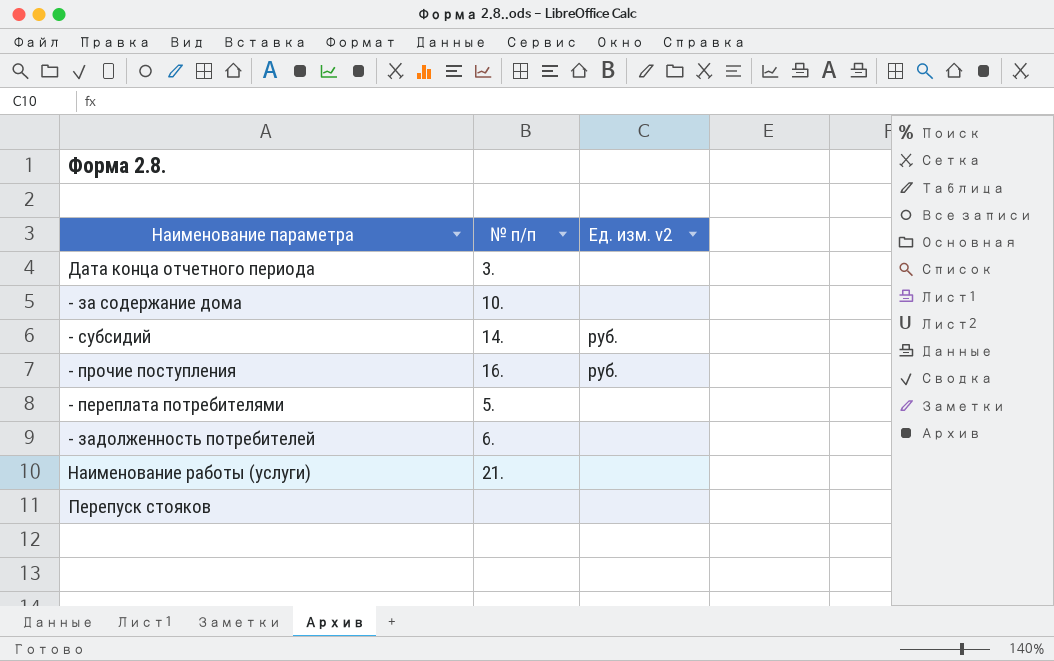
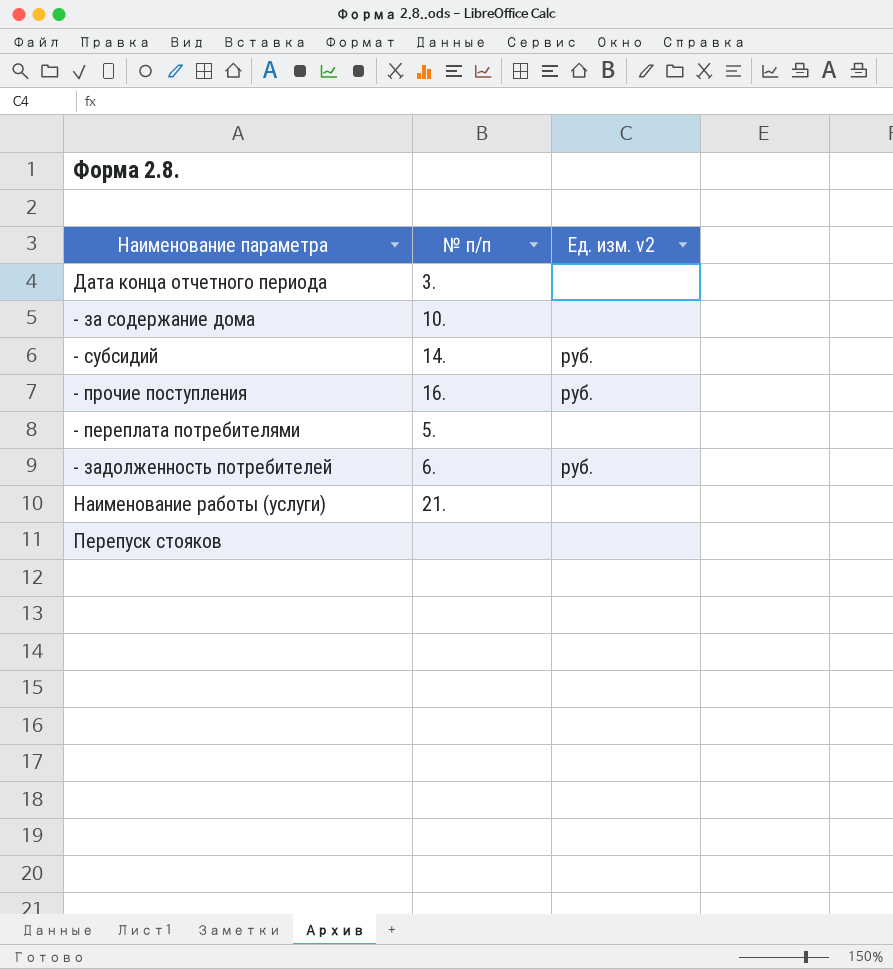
- задолженность потребителей | Ед. изм. v2: none -> руб.

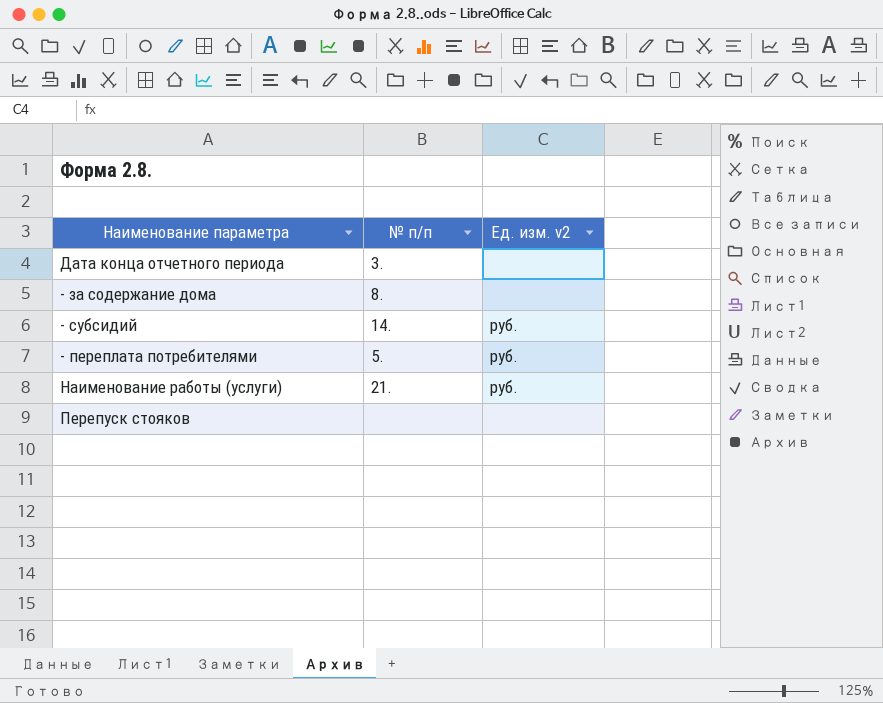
row - прочие поступления: 16. | руб. -> none
row - задолженность потребителей: 6. | руб. -> none
- за содержание дома | № п/п: 10. -> 8.
- переплата потребителями | Ед. изм. v2: none -> руб.
Наименование работы (услуги) | Ед. изм. v2: none -> руб.

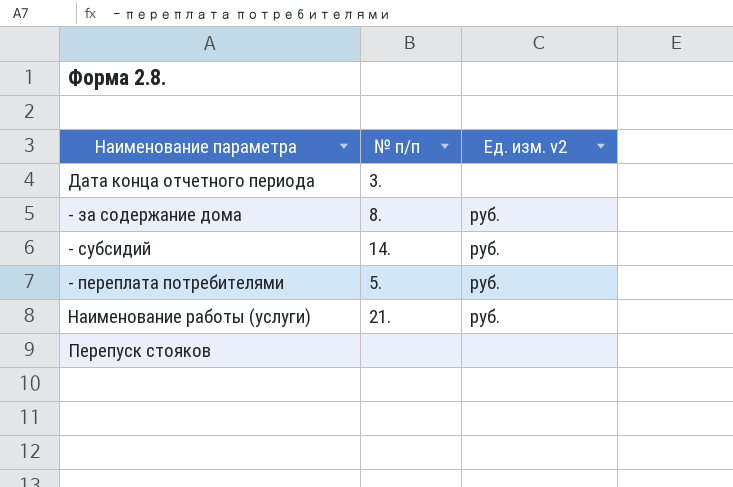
- за содержание дома | Ед. изм. v2: none -> руб.

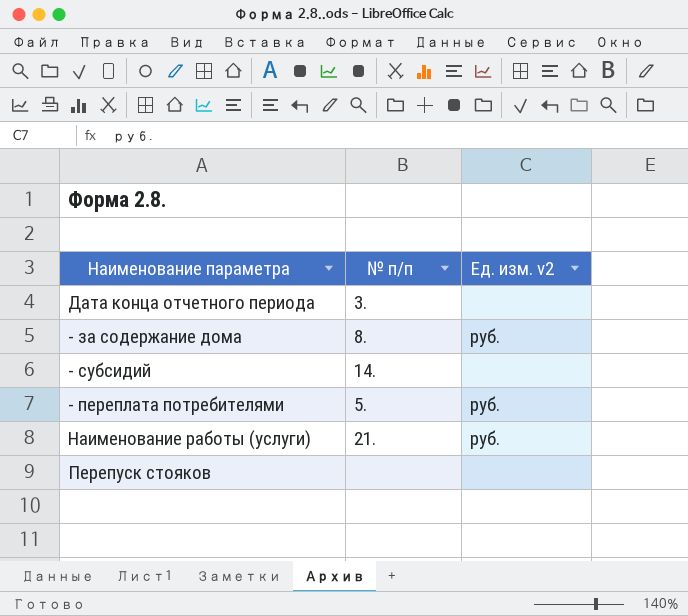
- субсидий | Ед. изм. v2: руб. -> none

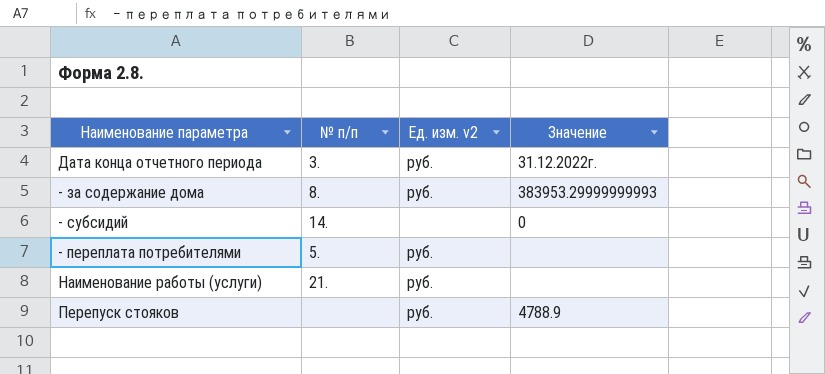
column Значение | position: none -> 4
Дата конца отчетного периода | Ед. изм. v2: none -> руб.
Перепуск стояков | Ед. изм. v2: none -> руб.

